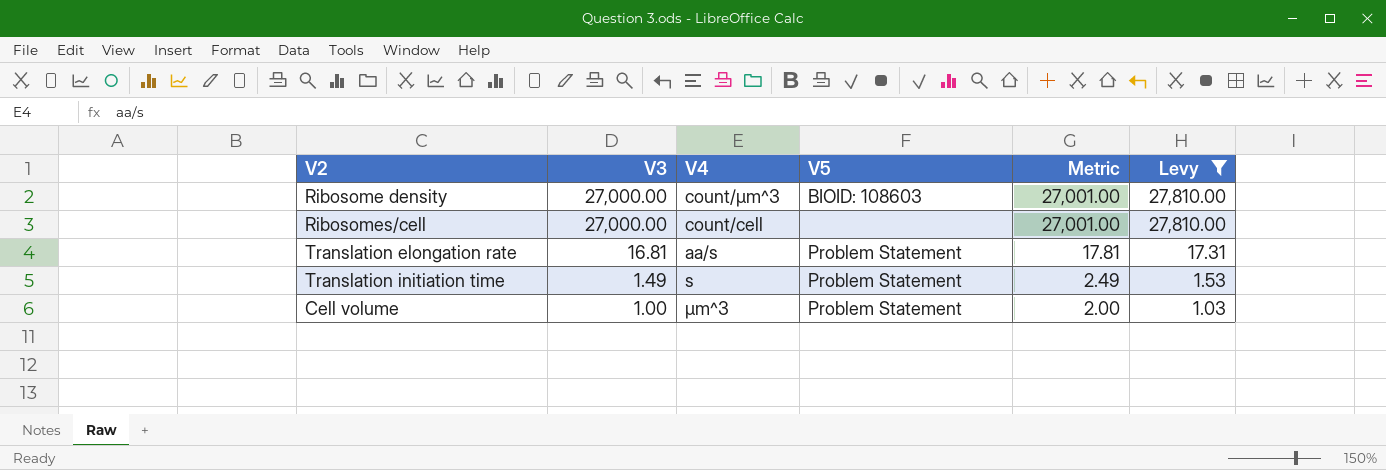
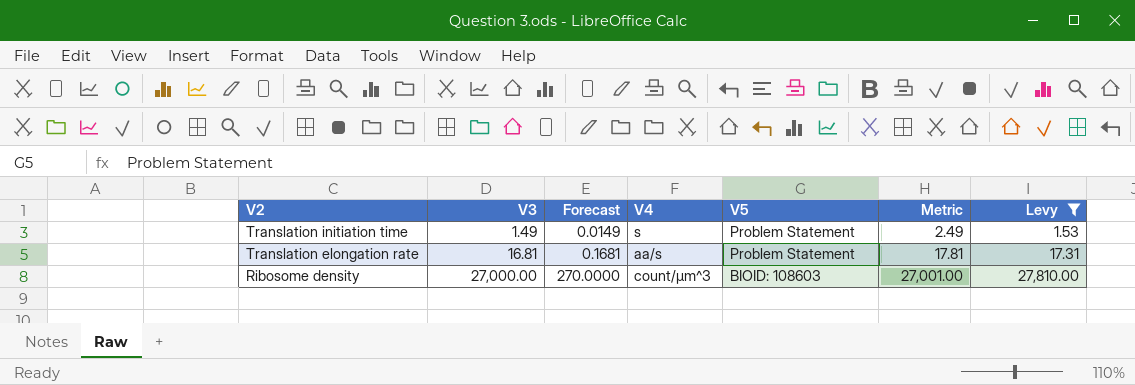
row order: V3 descending -> V2 descending
column Forecast | formula: none -> [V3] * 0.01
row Ribosomes/cell: 27,000.00 | count/cell | none | 27,001.00 | 27,810.00 -> none
row Cell volume: 1.00 | µm^3 | Problem Statement | 2.00 | 1.03 -> none

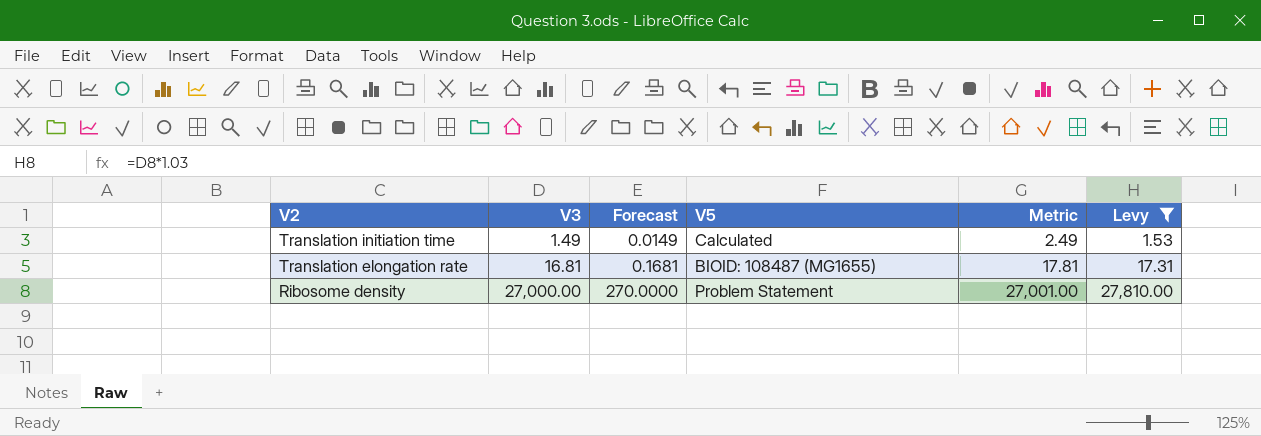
column V4 | position: 4 -> none
Translation initiation time | V5: Problem Statement -> Calculated
Translation elongation rate | V5: Problem Statement -> BIOID: 108487 (MG1655)
Ribosome density | V5: BIOID: 108603 -> Problem Statement

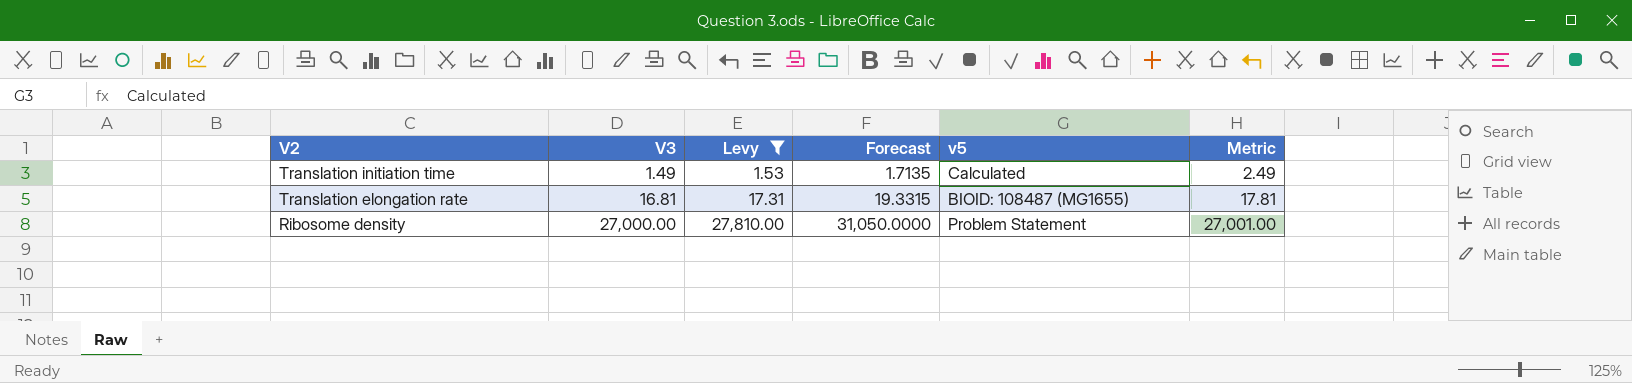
column Levy | position: 6 -> 3
column Forecast | formula: [V3] * 0.01 -> [V3] * 1.15
column name: V5 -> v5

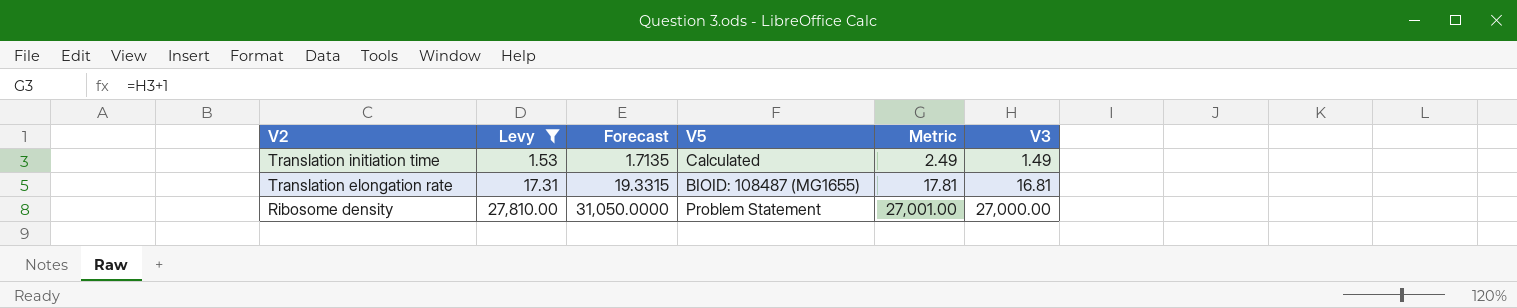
column name: v5 -> V5
column V3 | position: 2 -> 6

